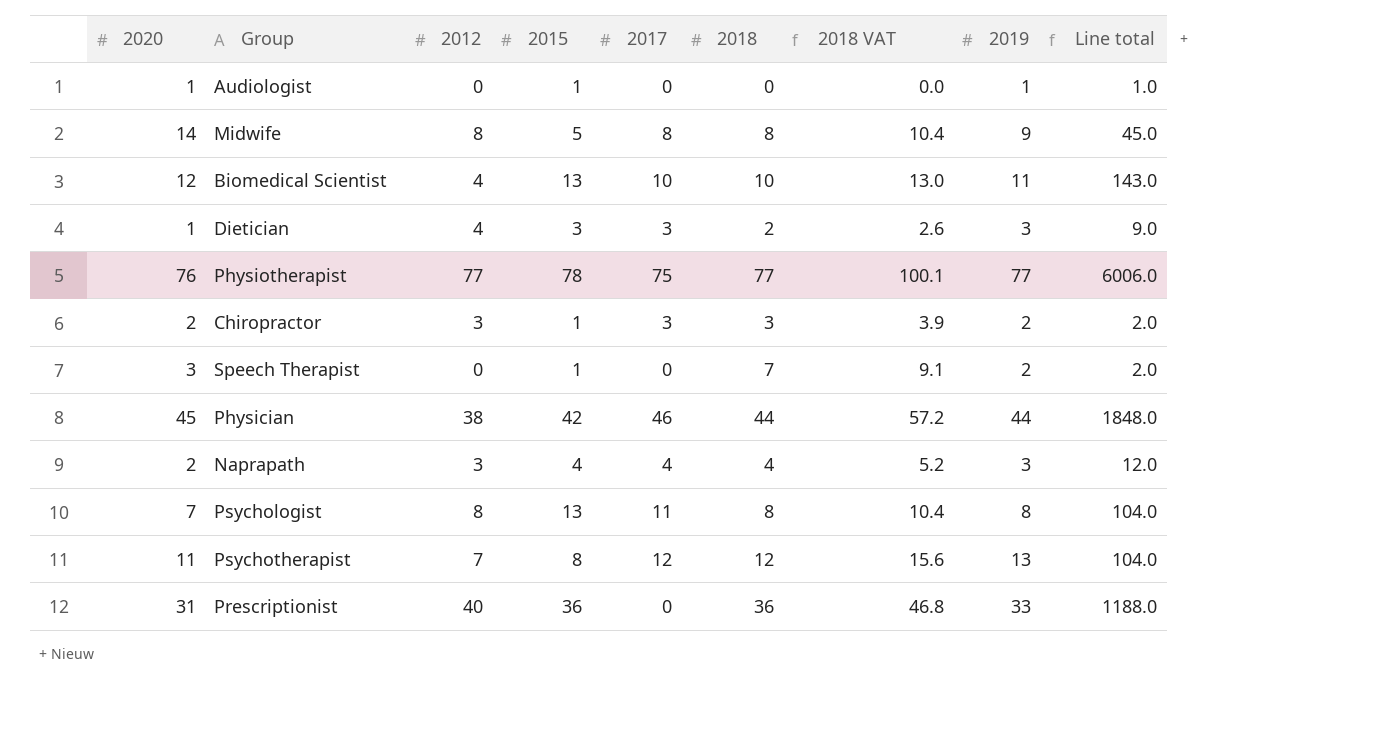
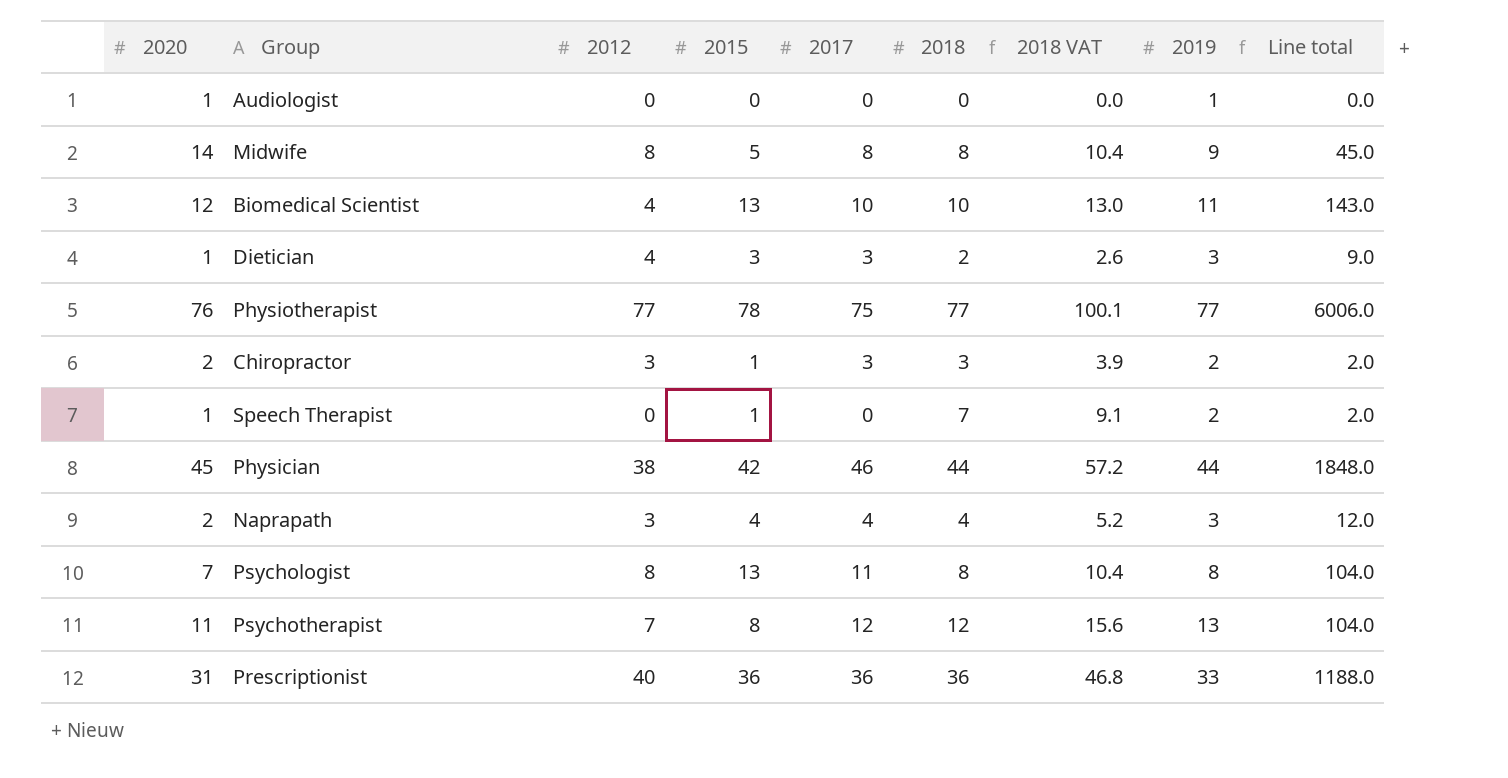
Audiologist | 2015: 1 -> 0
Audiologist | Line total: 1.0 -> 0.0
Speech Therapist | 2020: 3 -> 1
Prescriptionist | 2017: 0 -> 36

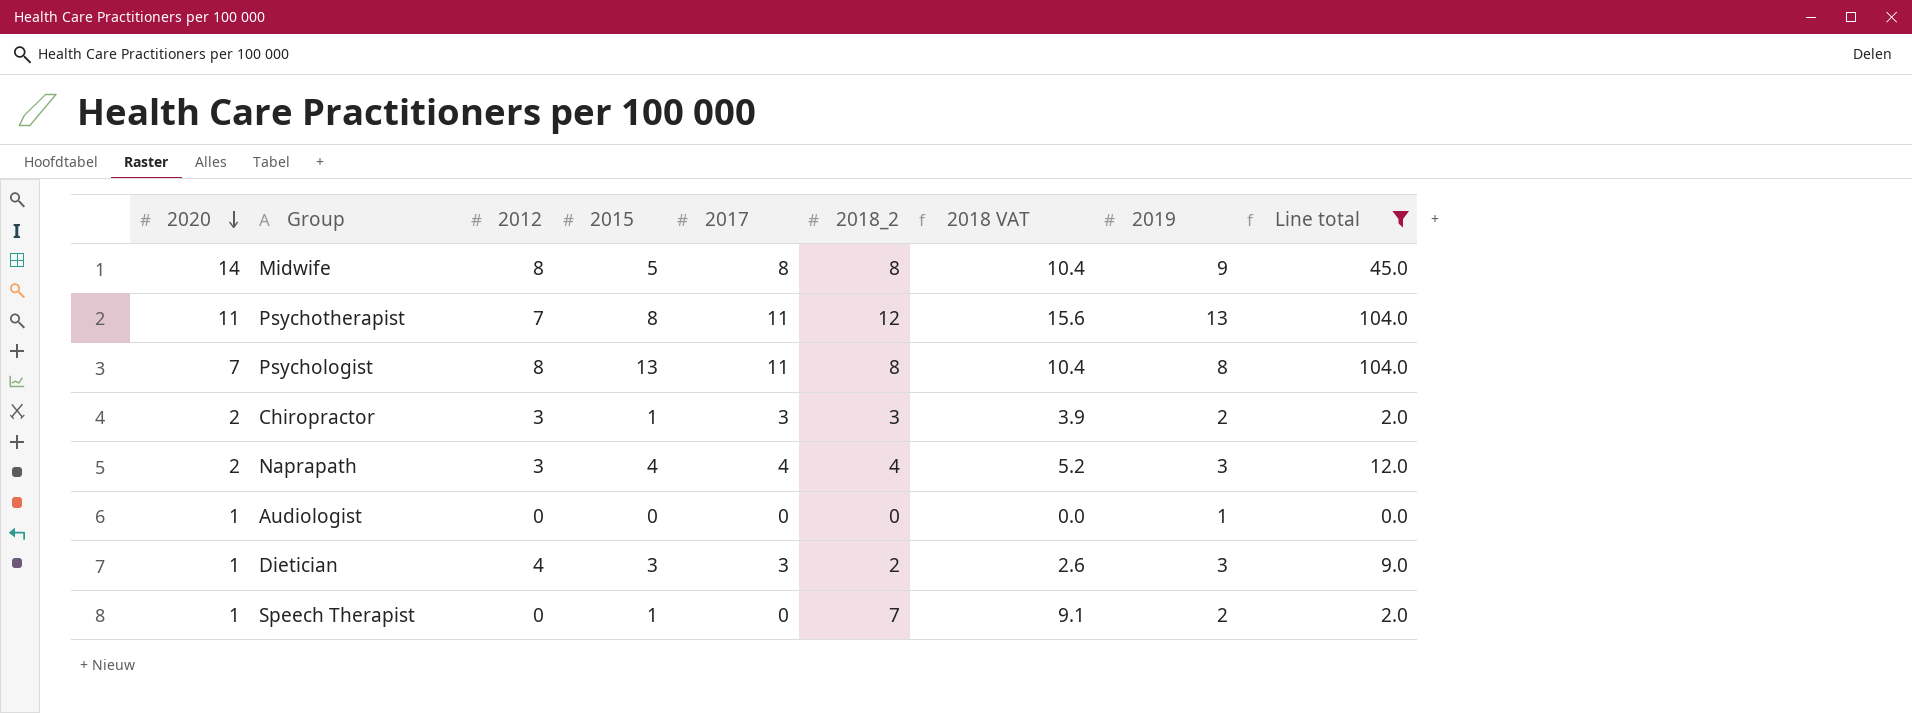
filter: none -> Line total <= 104.0
row order: none -> 2020 descending
column name: 2018 -> 2018_2
Psychotherapist | 2017: 12 -> 11

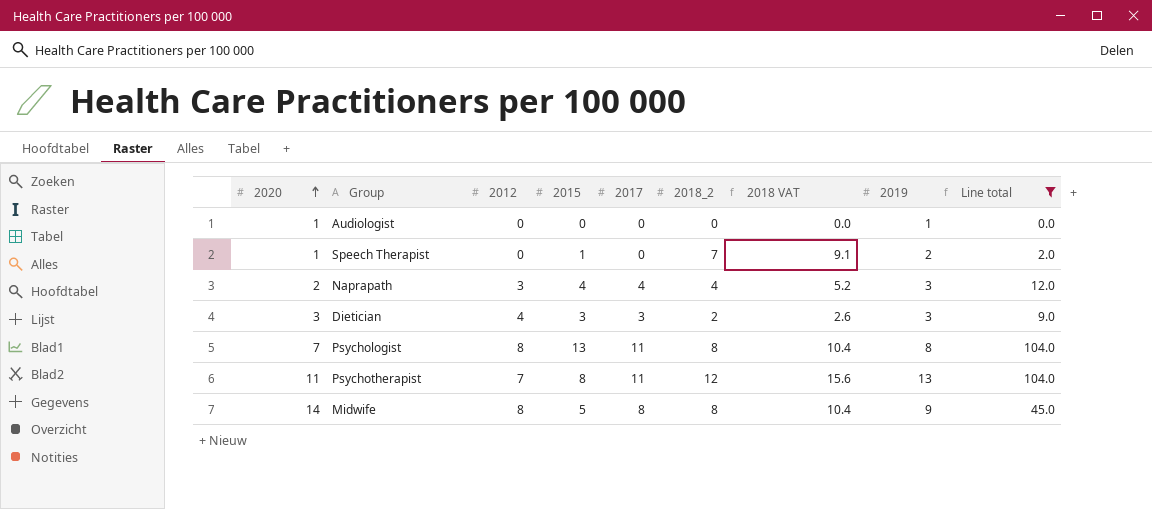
row order: 2020 descending -> 2020 ascending
row Chiropractor: 2 | 3 | 1 | 3 | 3 | 3.9 | 2 | 2.0 -> none
Dietician | 2020: 1 -> 3

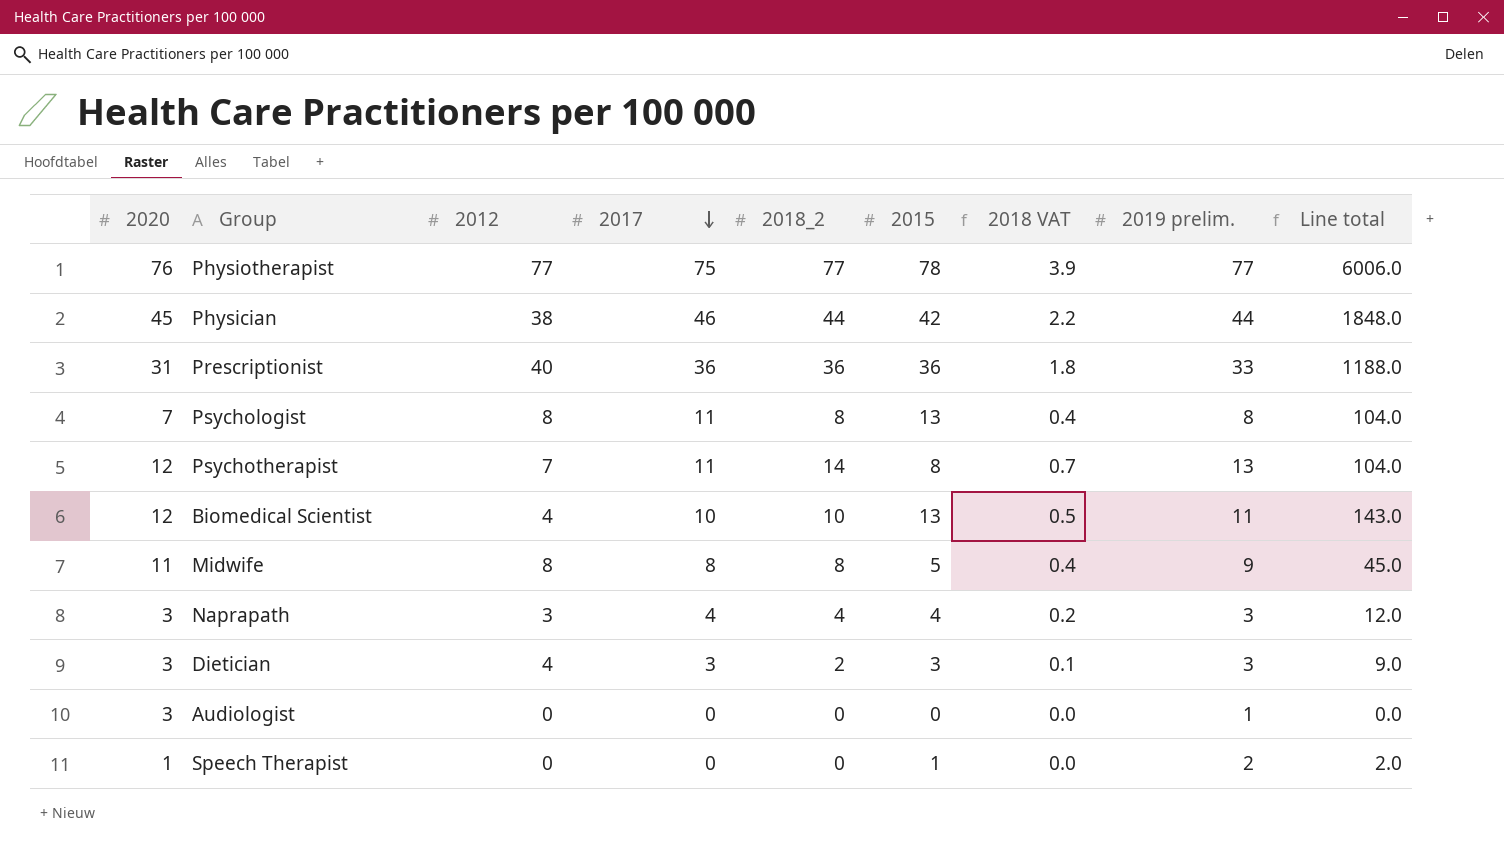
filter: Line total <= 104.0 -> none
row order: 2020 ascending -> 2017 descending
column 2015 | position: 4 -> 6
column 2018 VAT | formula: [2018_2] * 1.3 -> [2018_2] * 0.05
column name: 2019 -> 2019 prelim.
Psychotherapist | 2020: 11 -> 12
Psychotherapist | 2018_2: 12 -> 14
Midwife | 2020: 14 -> 11
Naprapath | 2020: 2 -> 3
Audiologist | 2020: 1 -> 3
Speech Therapist | 2018_2: 7 -> 0

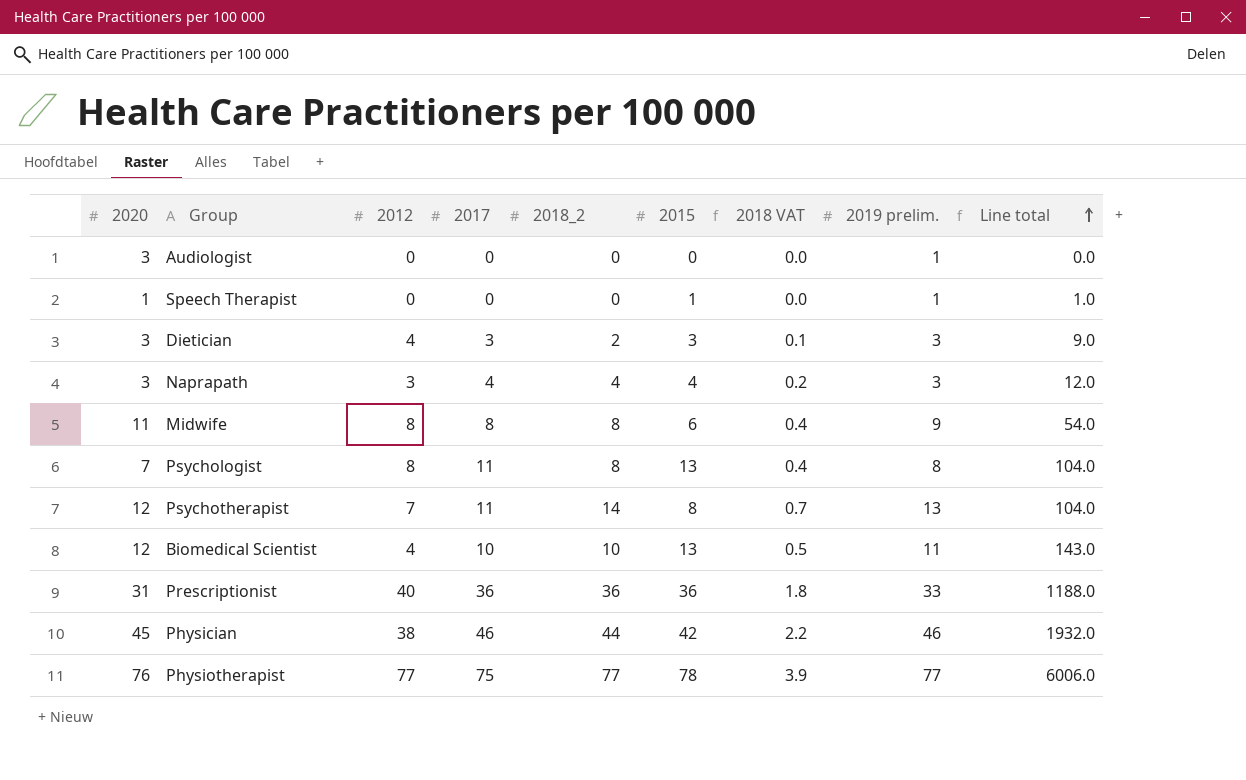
row order: 2017 descending -> Line total ascending
Speech Therapist | 2019 prelim.: 2 -> 1
Speech Therapist | Line total: 2.0 -> 1.0
Midwife | 2015: 5 -> 6
Midwife | Line total: 45.0 -> 54.0
Physician | 2019 prelim.: 44 -> 46
Physician | Line total: 1848.0 -> 1932.0

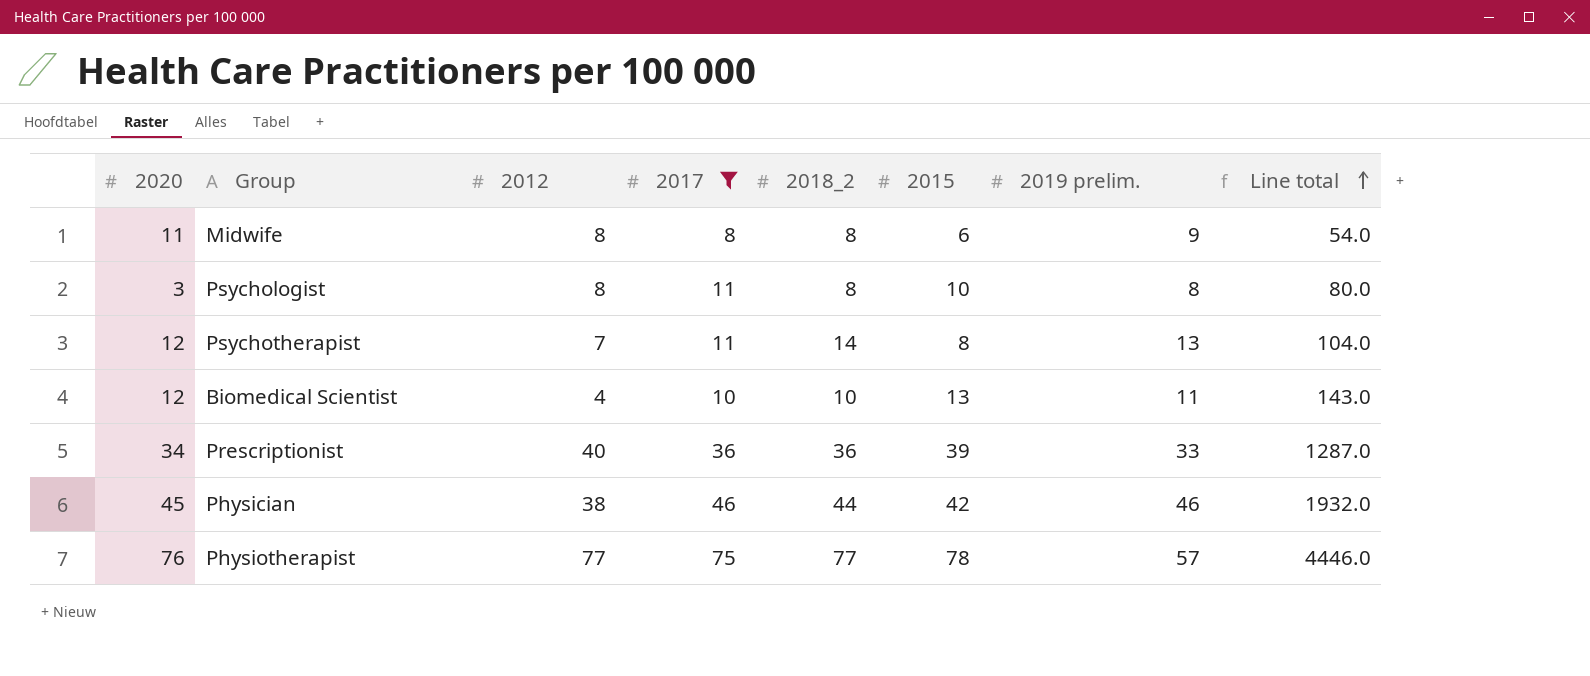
filter: none -> 2017 >= 8
column 2018 VAT | formula: [2018_2] * 0.05 -> none
Psychologist | 2020: 7 -> 3
Psychologist | 2015: 13 -> 10
Psychologist | Line total: 104.0 -> 80.0
Prescriptionist | 2020: 31 -> 34
Prescriptionist | 2015: 36 -> 39
Prescriptionist | Line total: 1188.0 -> 1287.0
Physiotherapist | 2019 prelim.: 77 -> 57
Physiotherapist | Line total: 6006.0 -> 4446.0

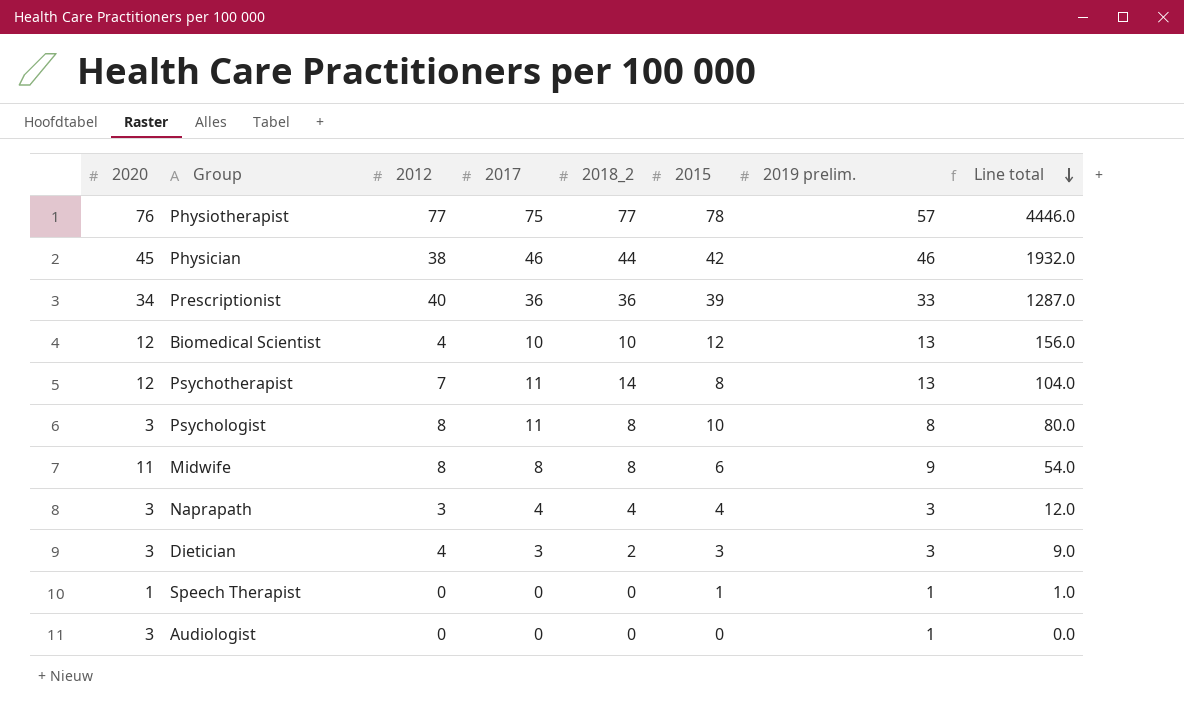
filter: 2017 >= 8 -> none
row order: Line total ascending -> Line total descending
Biomedical Scientist | 2015: 13 -> 12
Biomedical Scientist | 2019 prelim.: 11 -> 13
Biomedical Scientist | Line total: 143.0 -> 156.0

